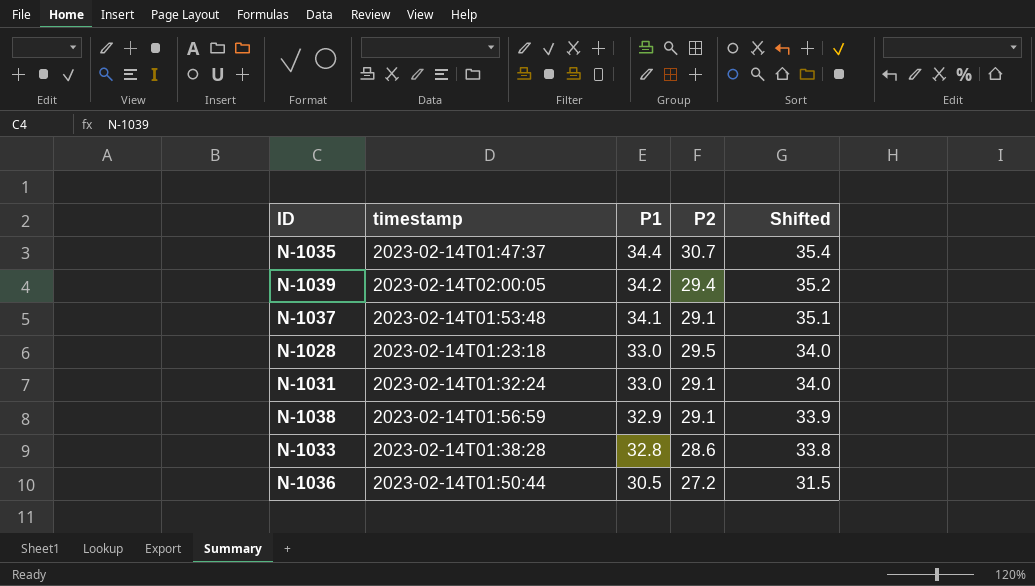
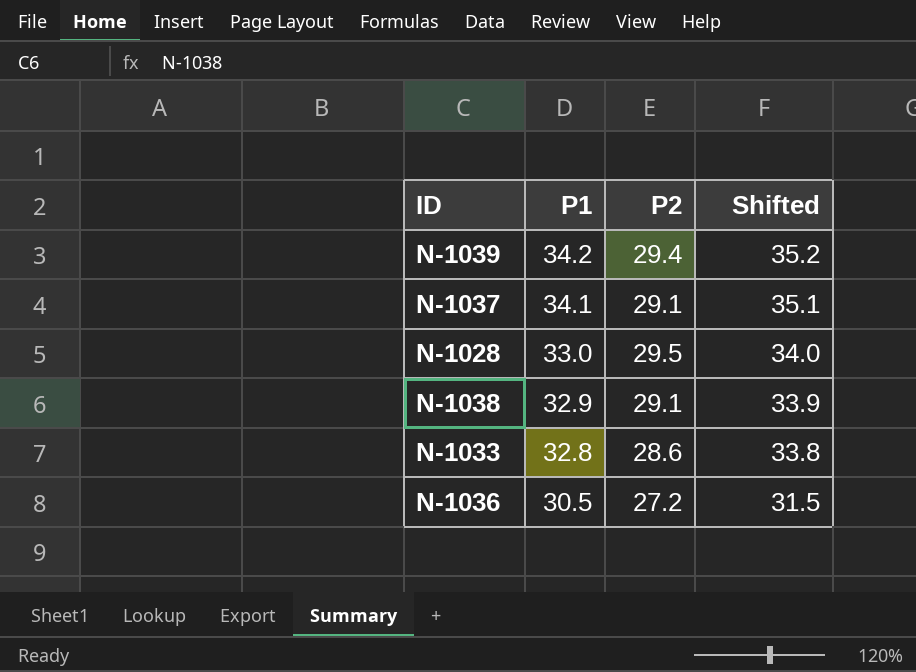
column timestamp | position: 2 -> none
row N-1035: 2023-02-14T01:47:37 | 34.4 | 30.7 | 35.4 -> none
row N-1031: 2023-02-14T01:32:24 | 33.0 | 29.1 | 34.0 -> none

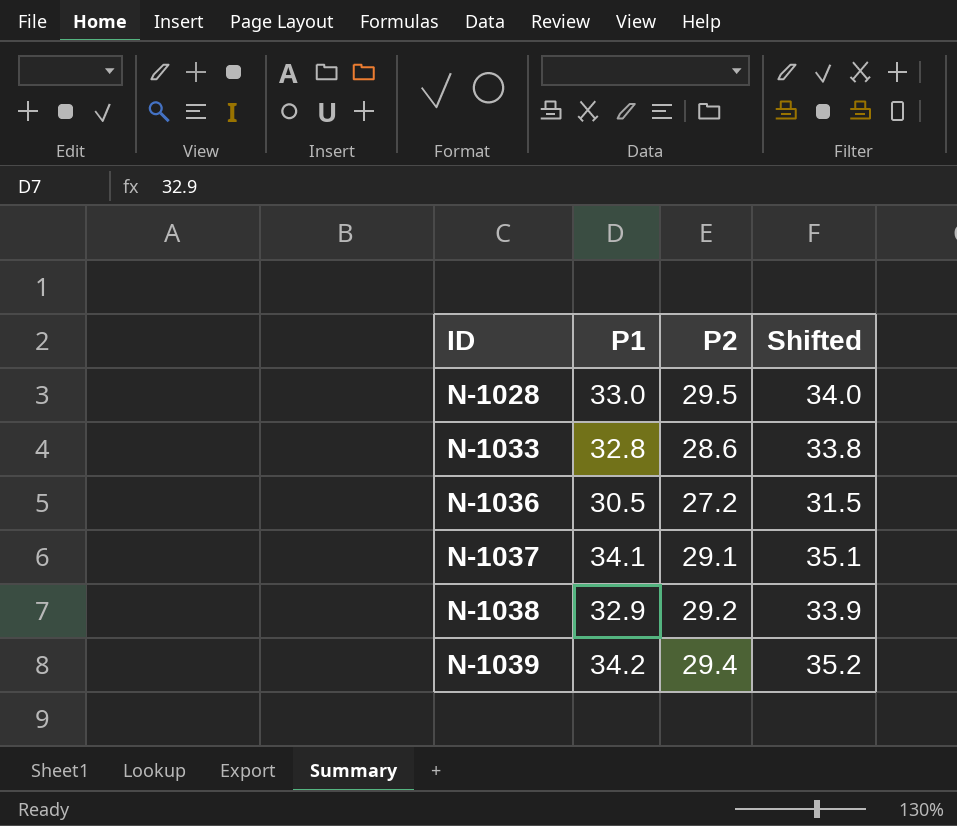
row order: P1 descending -> ID ascending
N-1038 | P2: 29.1 -> 29.2

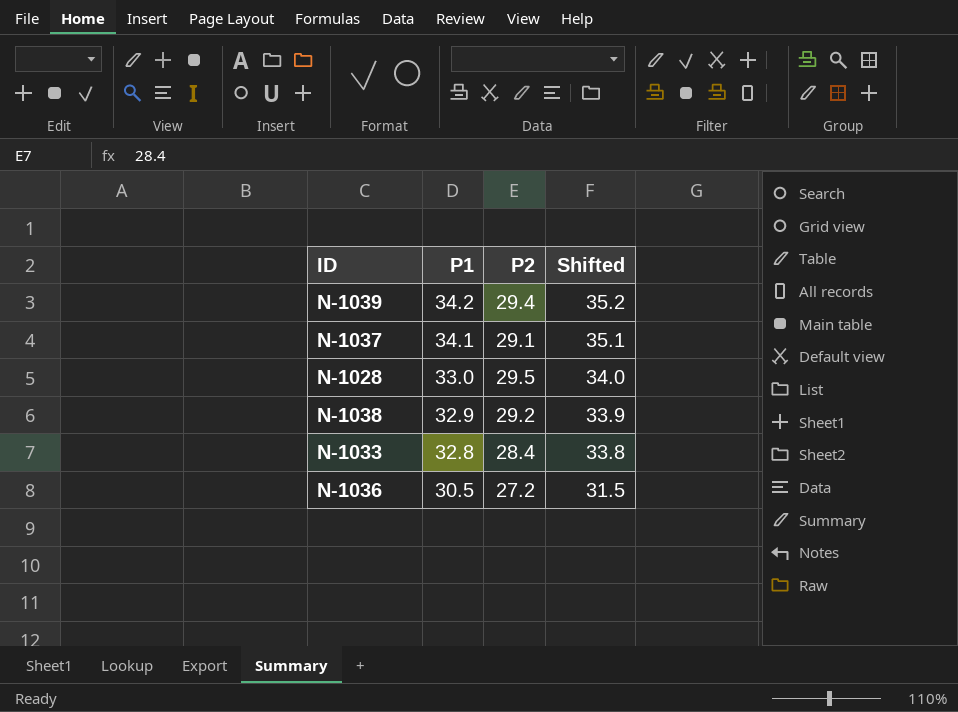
row order: ID ascending -> P1 descending
N-1033 | P2: 28.6 -> 28.4

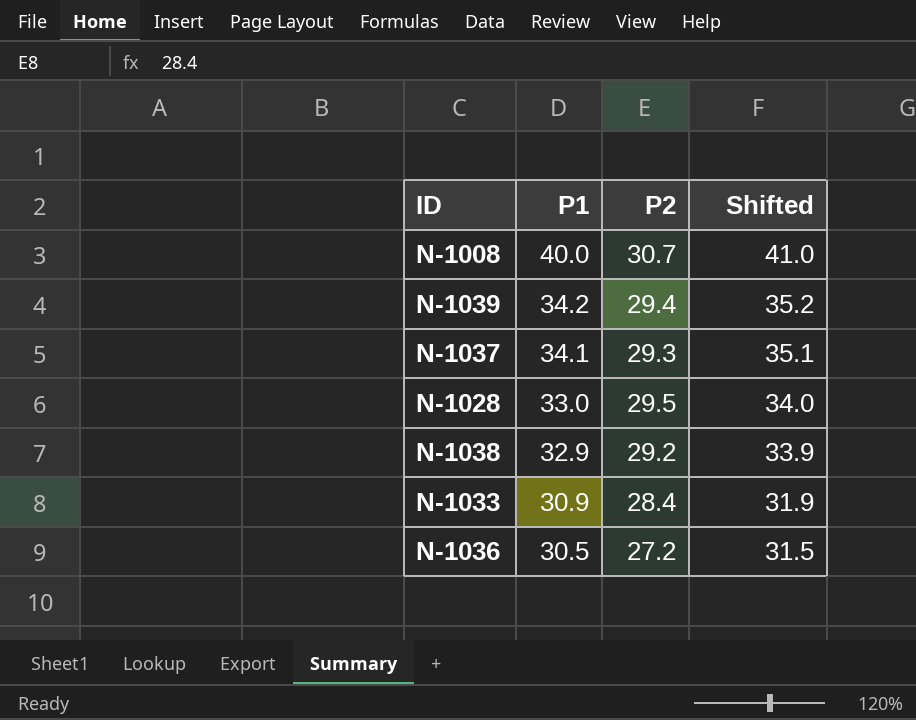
row N-1008: none -> 40.0 | 30.7 | 41.0
N-1037 | P2: 29.1 -> 29.3
N-1033 | P1: 32.8 -> 30.9
N-1033 | Shifted: 33.8 -> 31.9

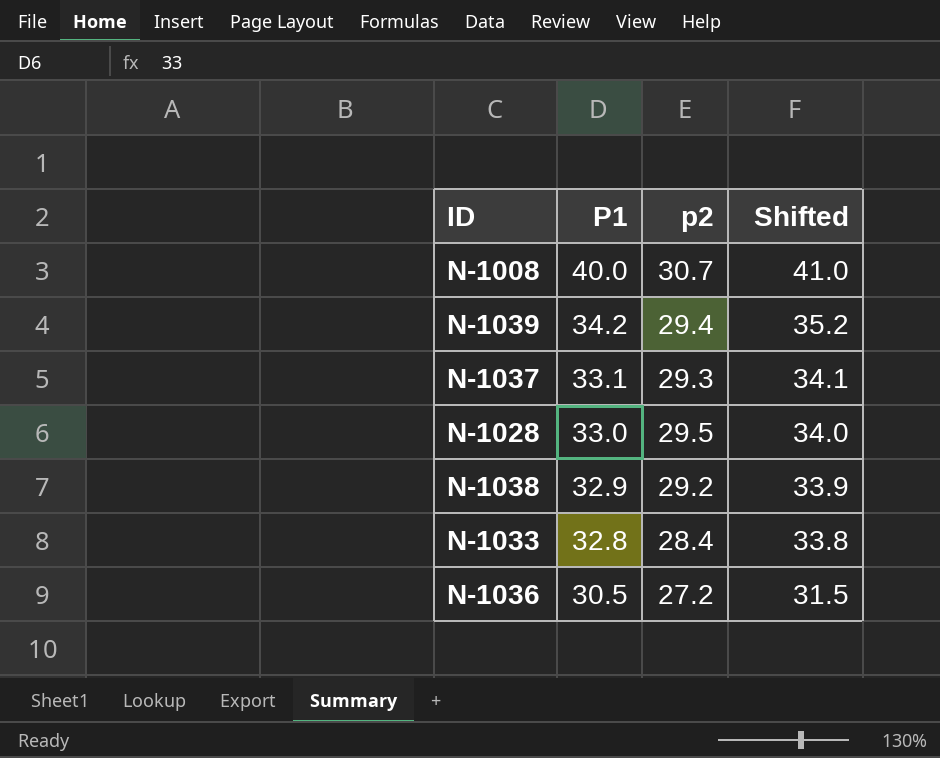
column name: P2 -> p2
N-1037 | P1: 34.1 -> 33.1
N-1037 | Shifted: 35.1 -> 34.1
N-1033 | P1: 30.9 -> 32.8
N-1033 | Shifted: 31.9 -> 33.8

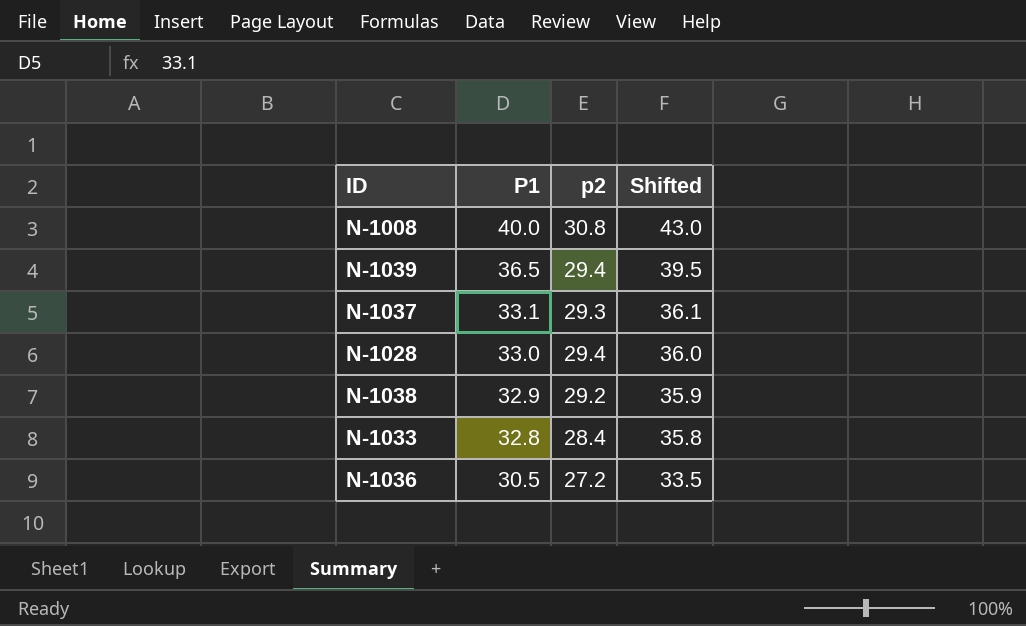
column Shifted | formula: [P1] + 1 -> [P1] + 3
N-1008 | p2: 30.7 -> 30.8
N-1039 | P1: 34.2 -> 36.5
N-1028 | p2: 29.5 -> 29.4

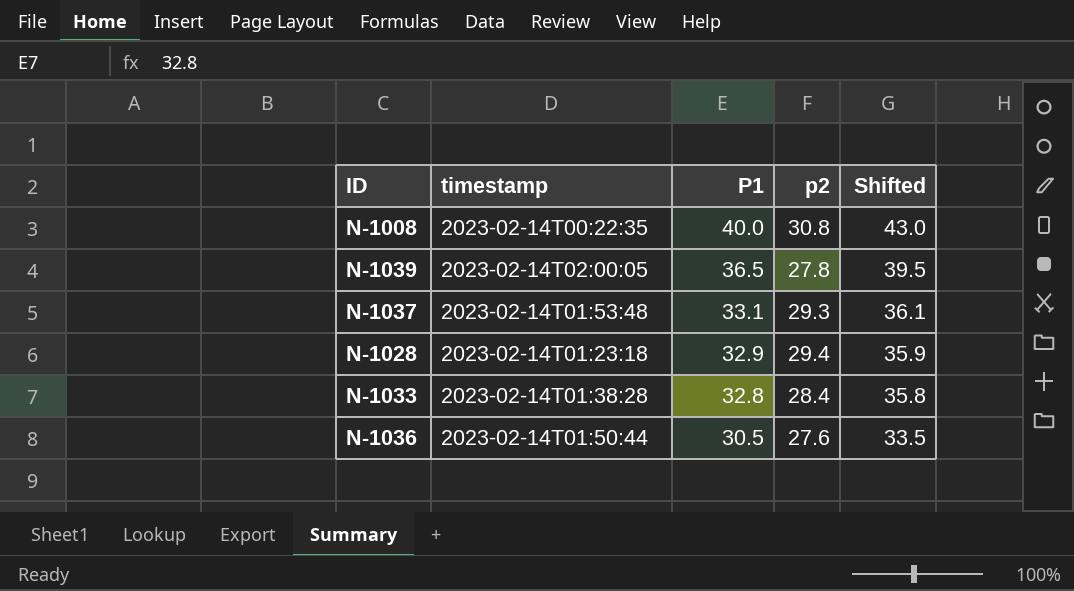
column timestamp | position: none -> 2
row N-1038: 32.9 | 29.2 | 35.9 -> none
N-1039 | p2: 29.4 -> 27.8
N-1028 | P1: 33.0 -> 32.9
N-1028 | Shifted: 36.0 -> 35.9
N-1036 | p2: 27.2 -> 27.6

